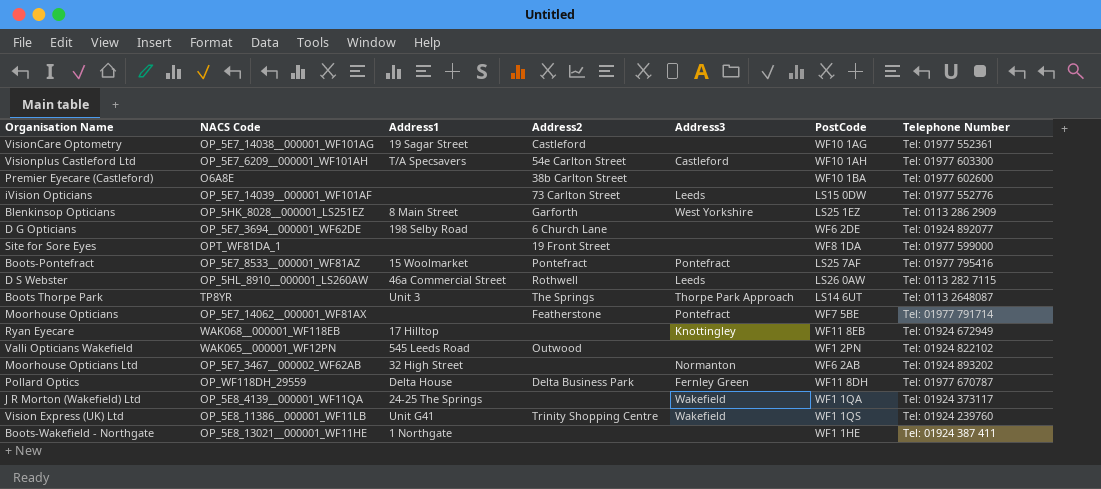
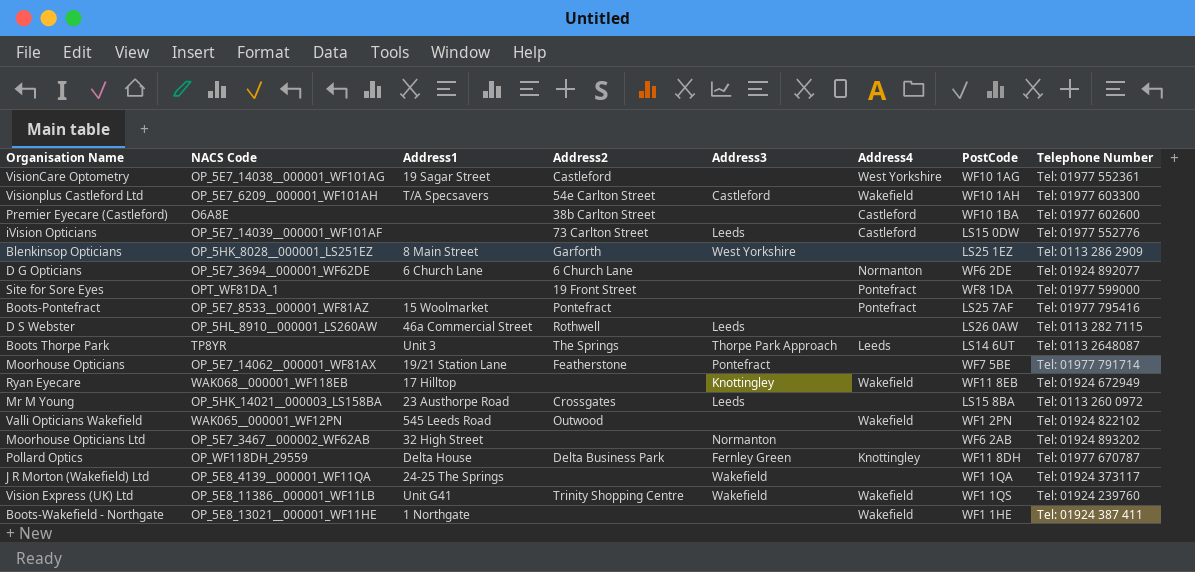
column Address4 | position: none -> 6
D G Opticians | Address1: 198 Selby Road -> 6 Church Lane
Boots-Pontefract | Address3: Pontefract -> none
Moorhouse Opticians | Address1: none -> 19/21 Station Lane
row Mr M Young: none -> OP_5HK_14021__000003_LS158BA | 23 Austhorpe Road | Crossgates | Leeds | none | LS15 8BA | Tel: 0113 260 0972

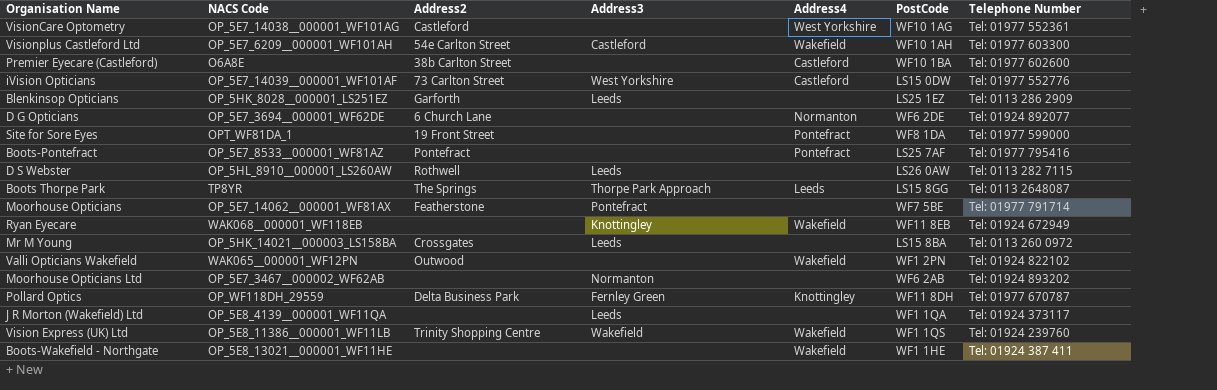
column Address1 | position: 3 -> none
iVision Opticians | Address3: Leeds -> West Yorkshire
Blenkinsop Opticians | Address3: West Yorkshire -> Leeds
Boots Thorpe Park | PostCode: LS14 6UT -> LS15 8GG
J R Morton (Wakefield) Ltd | Address3: Wakefield -> Leeds

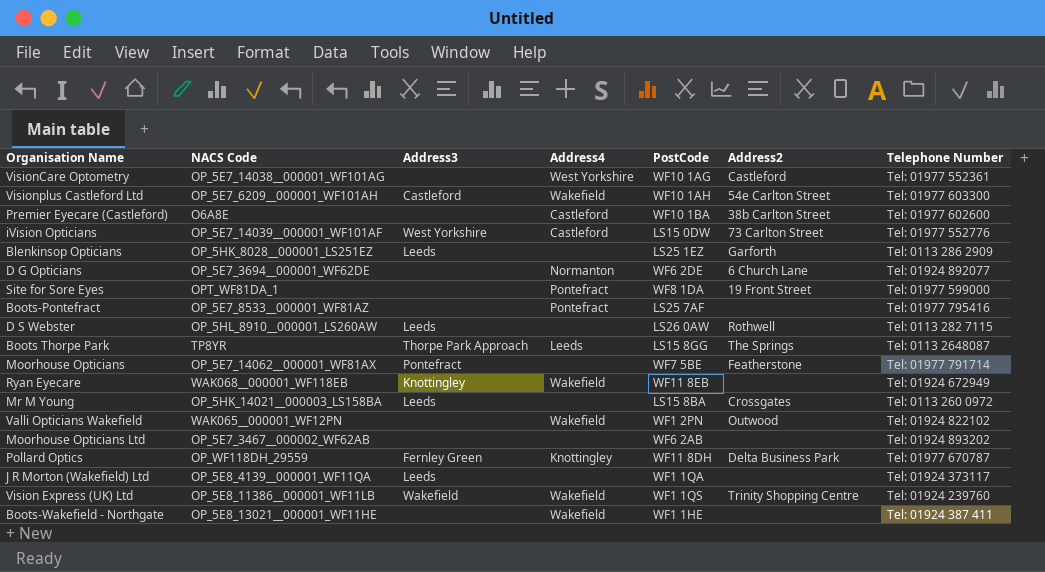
column Address2 | position: 3 -> 6
Boots-Pontefract | Address2: Pontefract -> none
Moorhouse Opticians Ltd | Address3: Normanton -> none

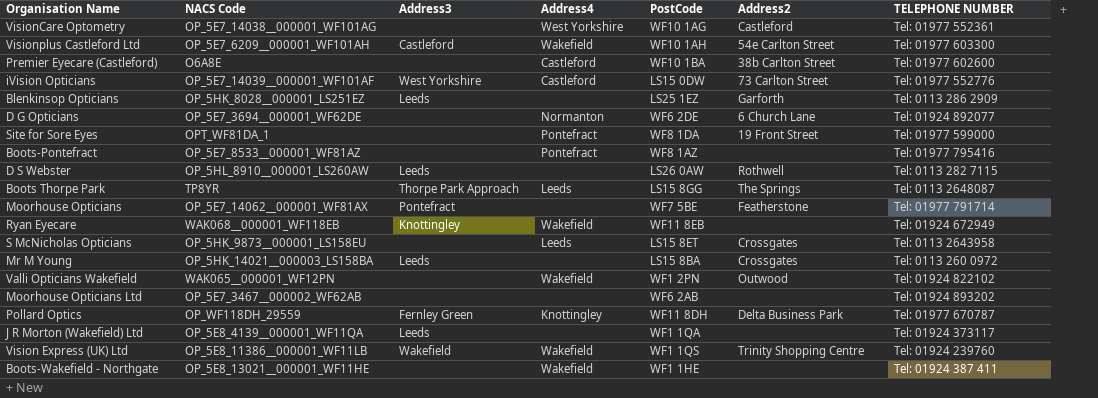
column name: Telephone Number -> TELEPHONE NUMBER
Boots-Pontefract | PostCode: LS25 7AF -> WF8 1AZ
row S McNicholas Opticians: none -> OP_5HK_9873__000001_LS158EU | none | Leeds | LS15 8ET | Crossgates | Tel: 0113 2643958

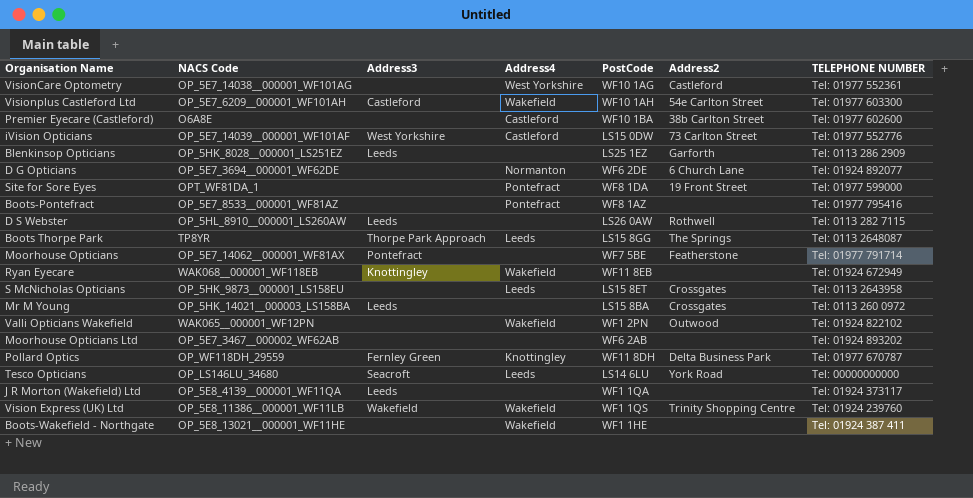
row Tesco Opticians: none -> OP_LS146LU_34680 | Seacroft | Leeds | LS14 6LU | York Road | Tel: 00000000000

